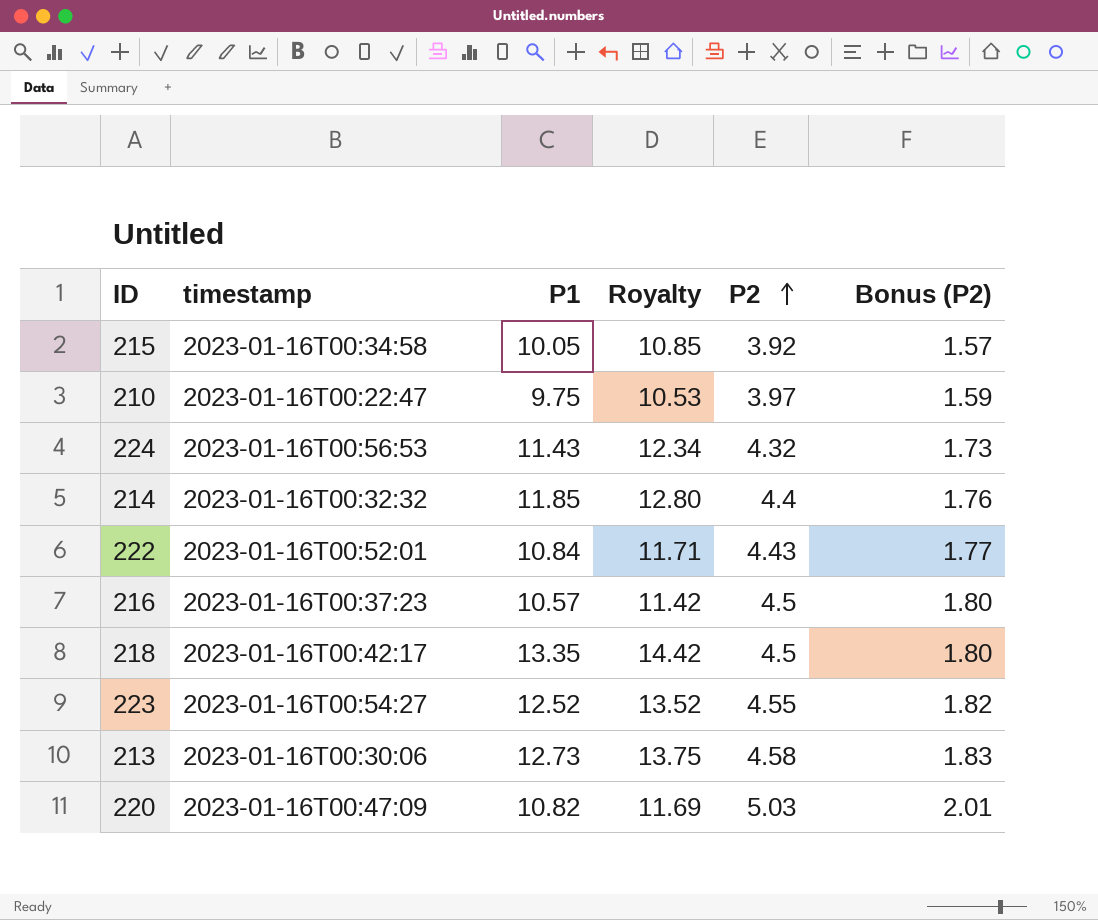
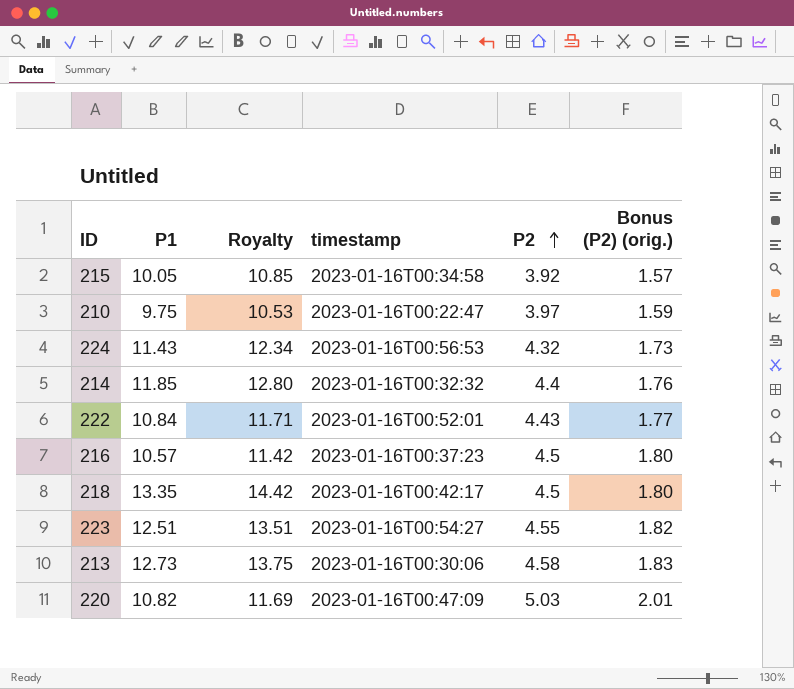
column timestamp | position: 2 -> 4
column name: Bonus (P2) -> Bonus (P2) (orig.)
223 | P1: 12.52 -> 12.51
223 | Royalty: 13.52 -> 13.51

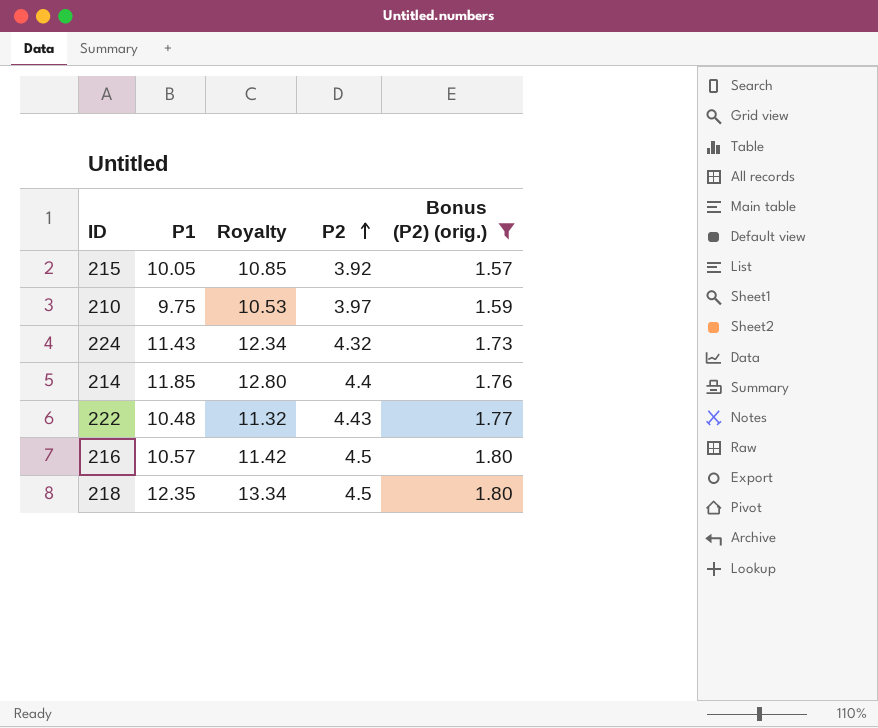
filter: none -> Bonus (P2) (orig.) <= 1.80
column timestamp | position: 4 -> none
222 | P1: 10.84 -> 10.48
222 | Royalty: 11.71 -> 11.32
218 | P1: 13.35 -> 12.35
218 | Royalty: 14.42 -> 13.34

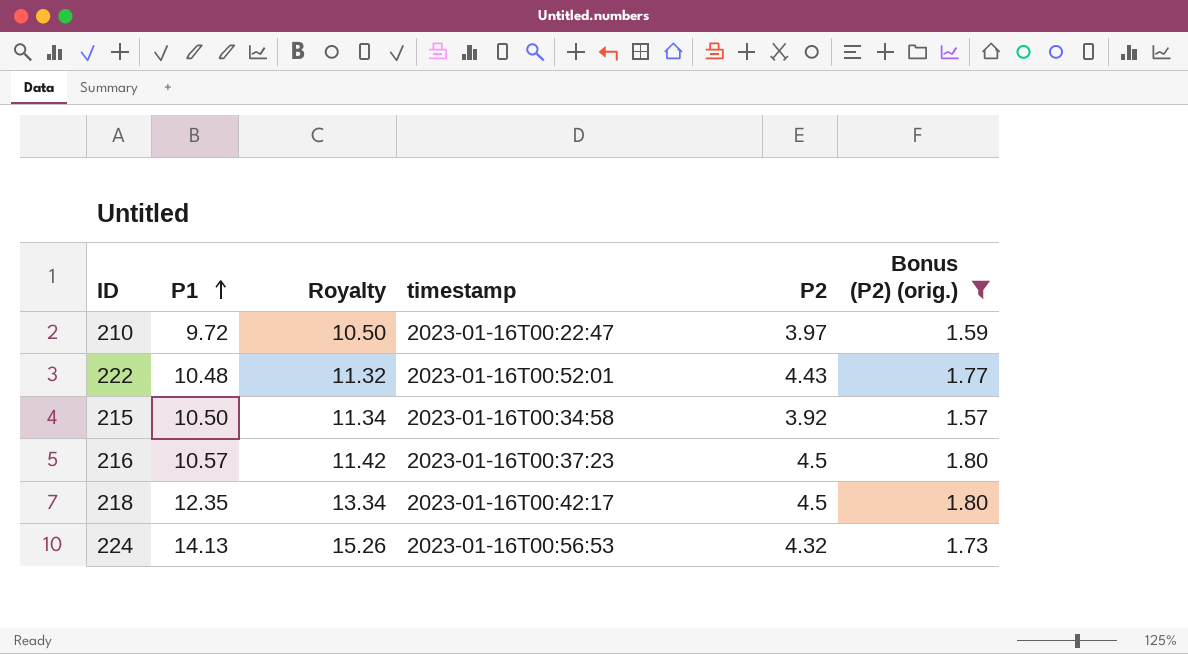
row order: P2 ascending -> P1 ascending
column timestamp | position: none -> 4
row 214: 11.85 | 12.80 | 4.4 | 1.76 -> none
210 | P1: 9.75 -> 9.72
210 | Royalty: 10.53 -> 10.50
215 | P1: 10.05 -> 10.50
215 | Royalty: 10.85 -> 11.34
224 | P1: 11.43 -> 14.13
224 | Royalty: 12.34 -> 15.26

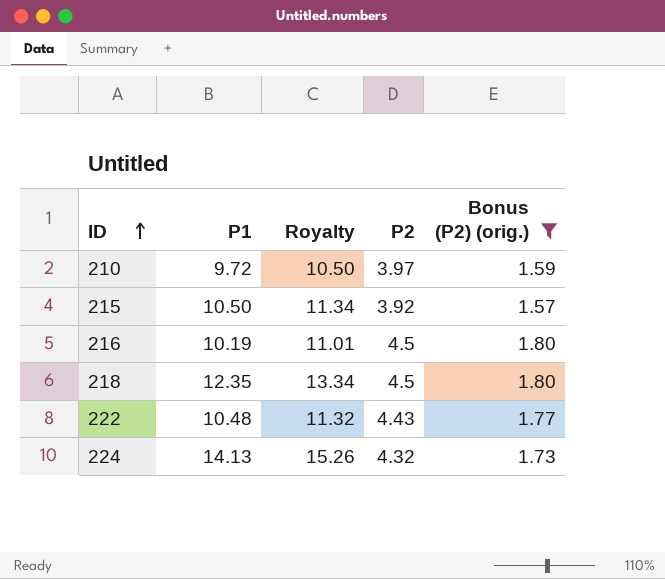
row order: P1 ascending -> ID ascending
column timestamp | position: 4 -> none
216 | P1: 10.57 -> 10.19
216 | Royalty: 11.42 -> 11.01

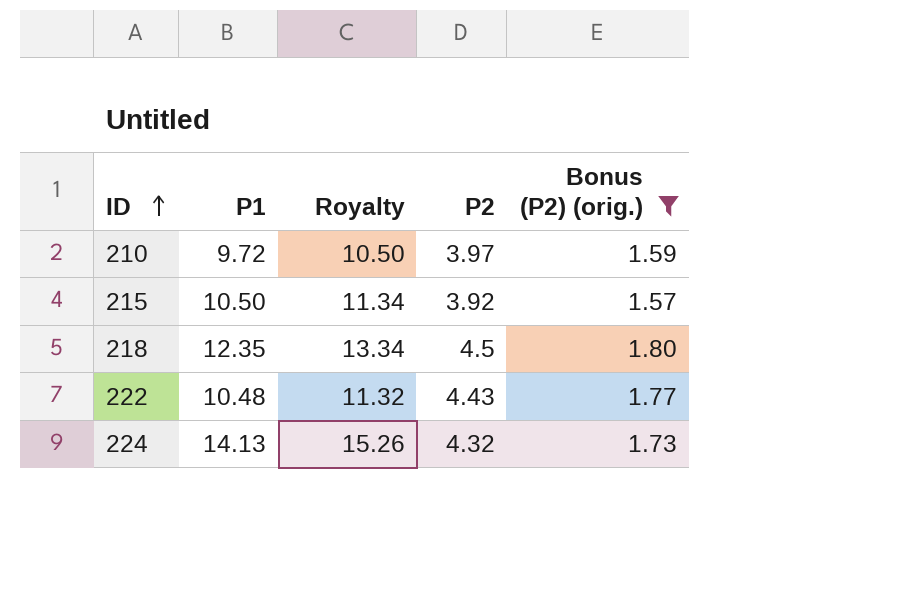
row 216: 10.19 | 11.01 | 4.5 | 1.80 -> none

